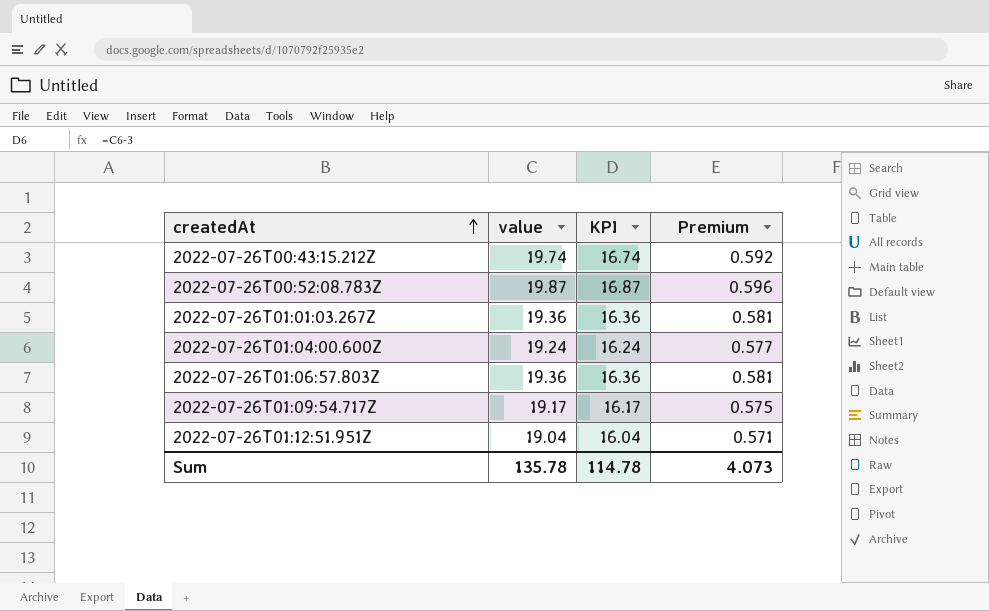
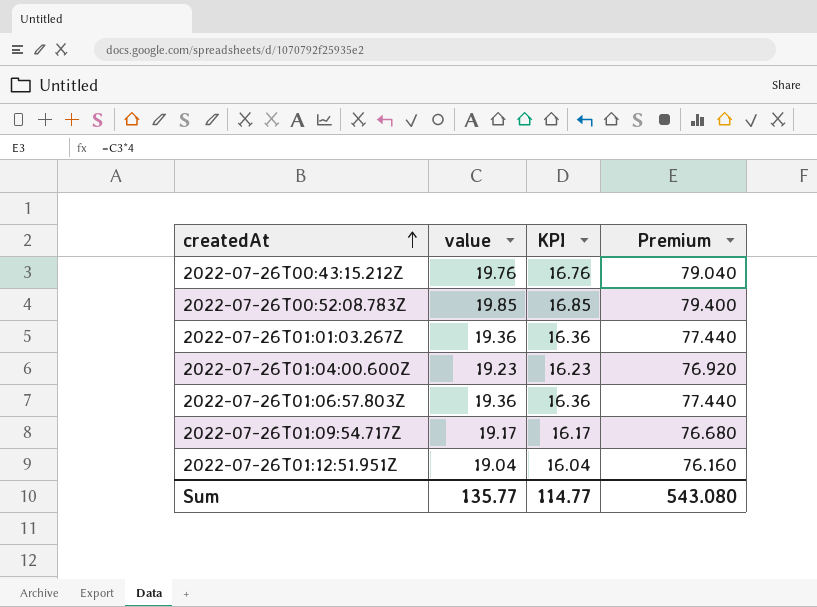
column Premium | formula: [value] * 0.03 -> [value] * 4
2022-07-26T00:43:15.212Z | value: 19.74 -> 19.76
2022-07-26T00:43:15.212Z | KPI: 16.74 -> 16.76
2022-07-26T00:52:08.783Z | value: 19.87 -> 19.85
2022-07-26T00:52:08.783Z | KPI: 16.87 -> 16.85
2022-07-26T01:04:00.600Z | value: 19.24 -> 19.23
2022-07-26T01:04:00.600Z | KPI: 16.24 -> 16.23
Sum | value: 135.78 -> 135.77
Sum | KPI: 114.78 -> 114.77
Sum | Premium: 4.073 -> 543.080

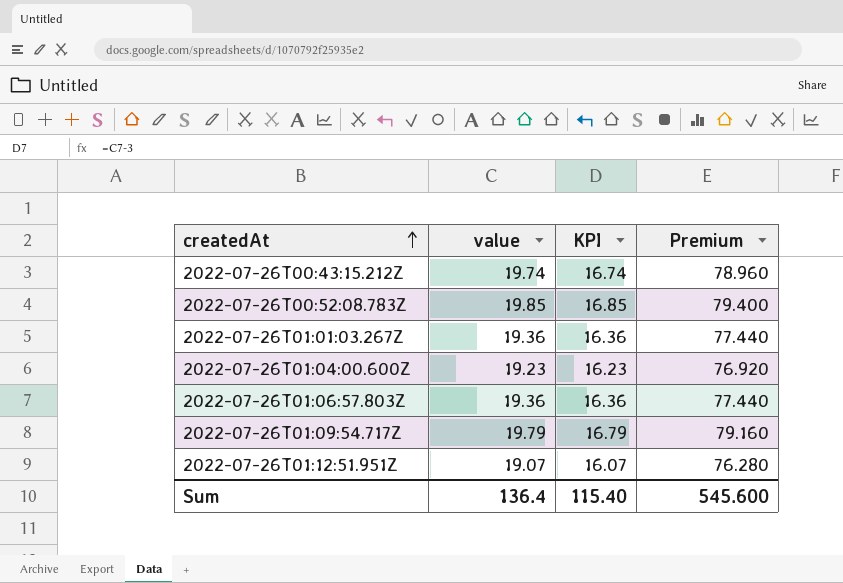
2022-07-26T00:43:15.212Z | value: 19.76 -> 19.74
2022-07-26T00:43:15.212Z | KPI: 16.76 -> 16.74
2022-07-26T00:43:15.212Z | Premium: 79.040 -> 78.960
2022-07-26T01:09:54.717Z | value: 19.17 -> 19.79
2022-07-26T01:09:54.717Z | KPI: 16.17 -> 16.79
2022-07-26T01:09:54.717Z | Premium: 76.680 -> 79.160
2022-07-26T01:12:51.951Z | value: 19.04 -> 19.07
2022-07-26T01:12:51.951Z | KPI: 16.04 -> 16.07
2022-07-26T01:12:51.951Z | Premium: 76.160 -> 76.280
Sum | value: 135.77 -> 136.4
Sum | KPI: 114.77 -> 115.40
Sum | Premium: 543.080 -> 545.600

